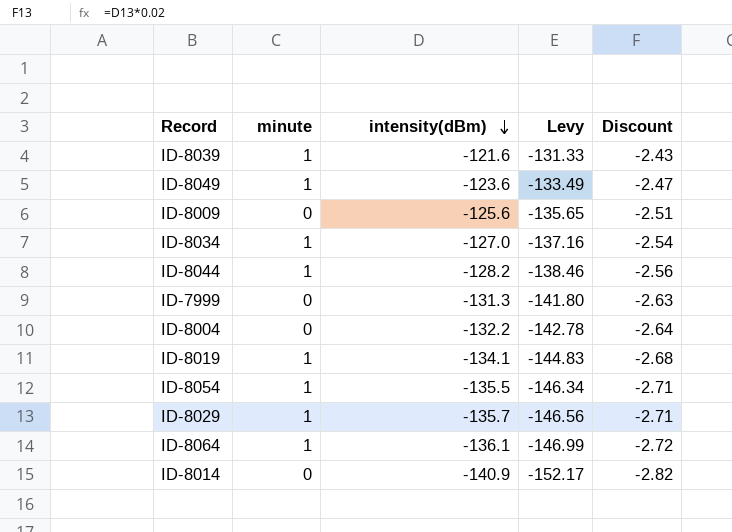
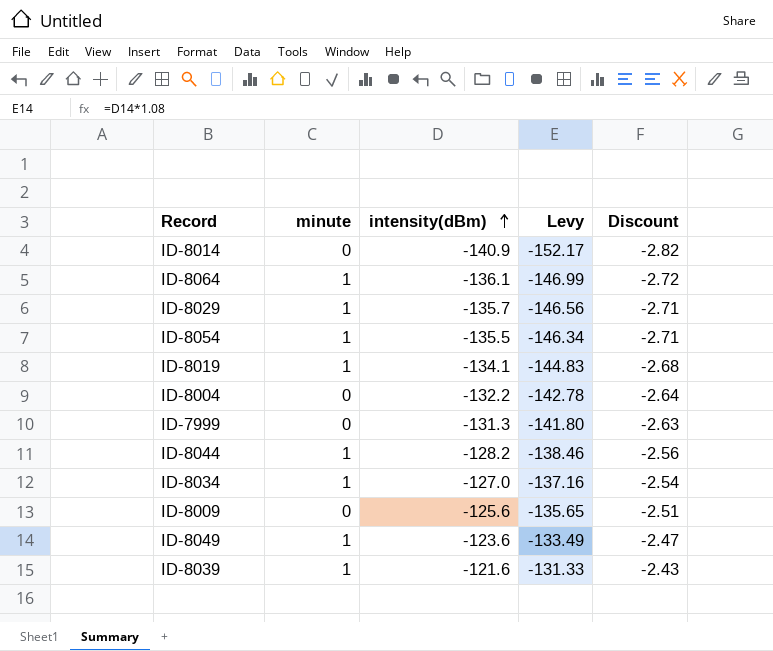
row order: intensity(dBm) descending -> intensity(dBm) ascending

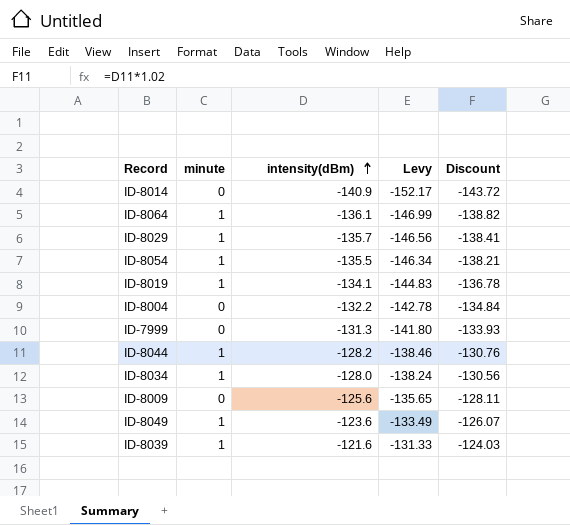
column Discount | formula: [intensity(dBm)] * 0.02 -> [intensity(dBm)] * 1.02
ID-8034 | intensity(dBm): -127.0 -> -128.0
ID-8034 | Levy: -137.16 -> -138.24

